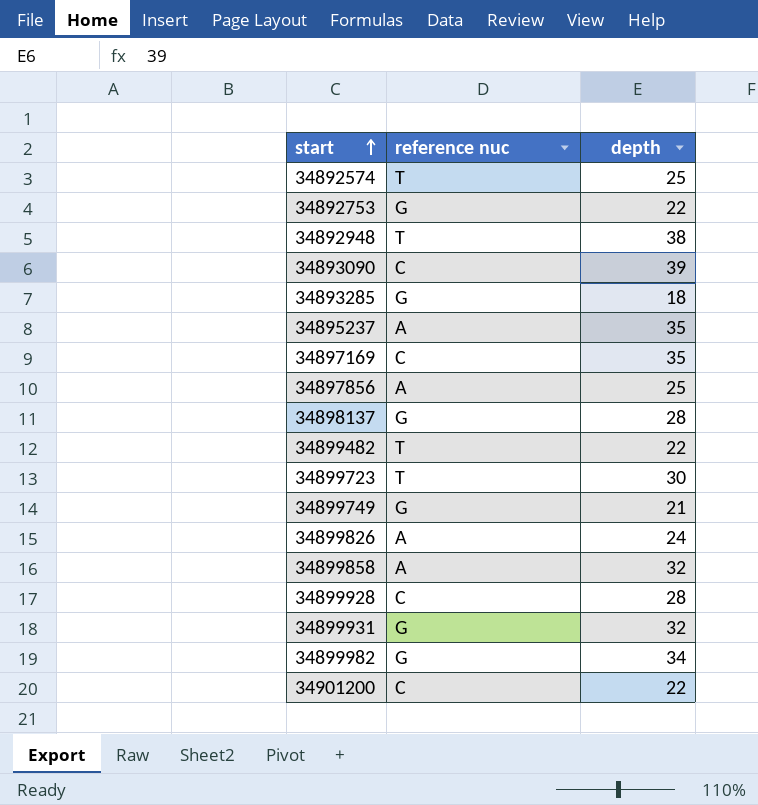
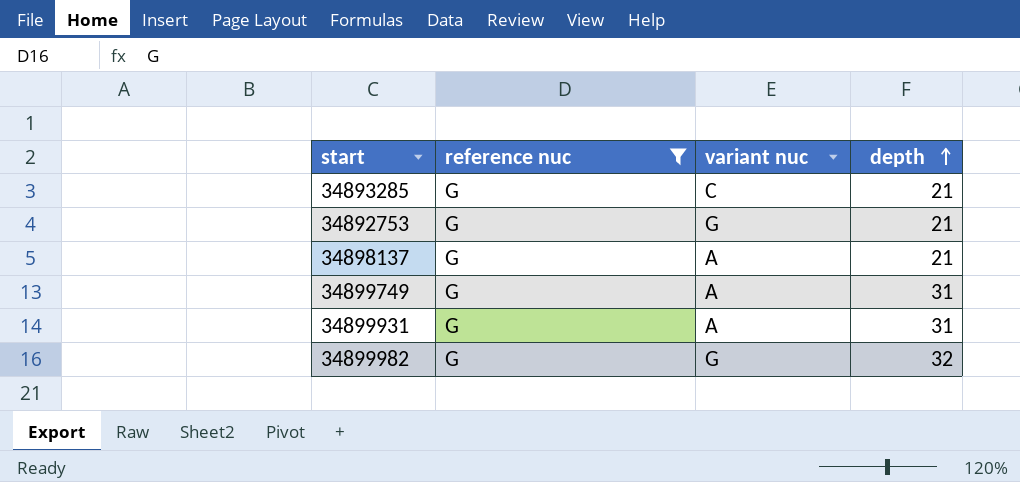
filter: none -> reference nuc = G
row order: start ascending -> depth ascending
column variant nuc | position: none -> 3
34893285 | depth: 18 -> 21
34892753 | depth: 22 -> 21
34898137 | depth: 28 -> 21
34899749 | depth: 21 -> 31
34899931 | depth: 32 -> 31
34899982 | depth: 34 -> 32

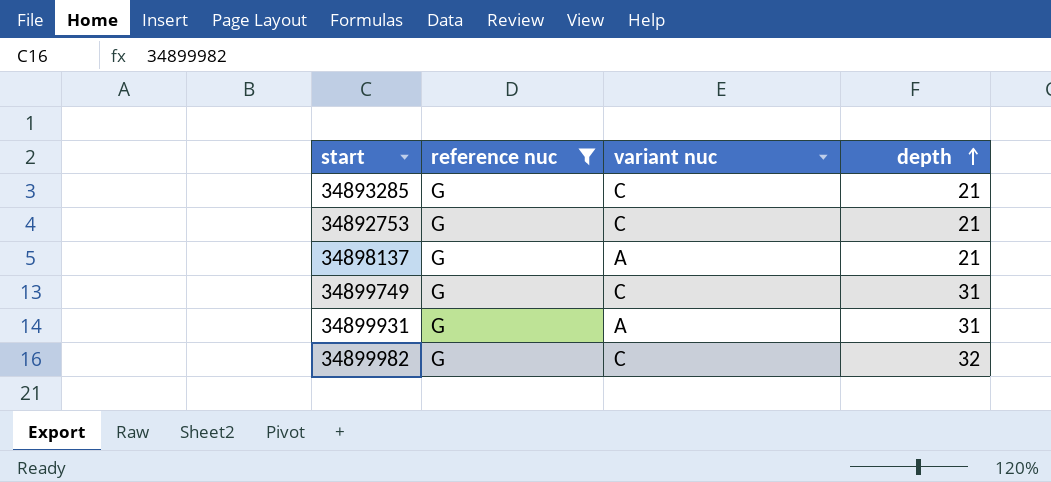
34892753 | variant nuc: G -> C
34899749 | variant nuc: A -> C
34899982 | variant nuc: G -> C

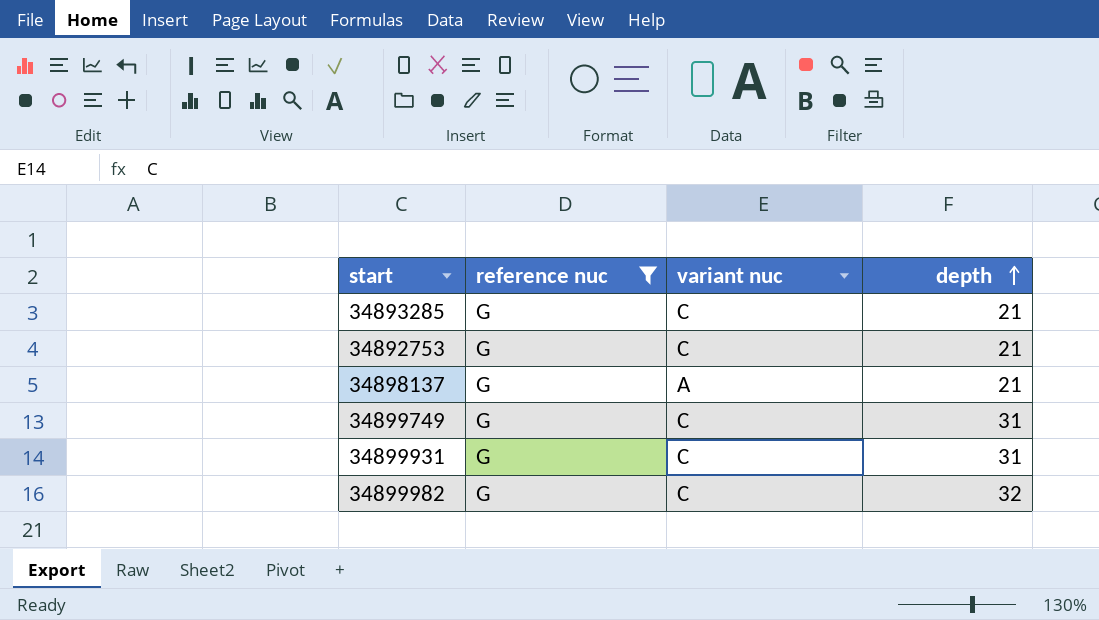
34899931 | variant nuc: A -> C

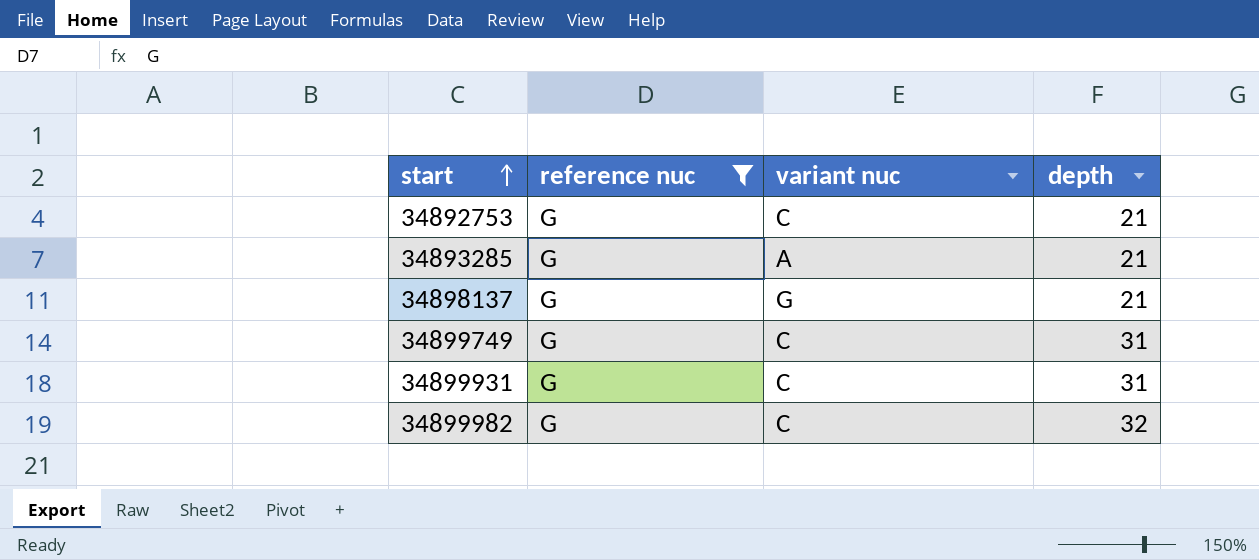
row order: depth ascending -> start ascending
34893285 | variant nuc: C -> A
34898137 | variant nuc: A -> G

